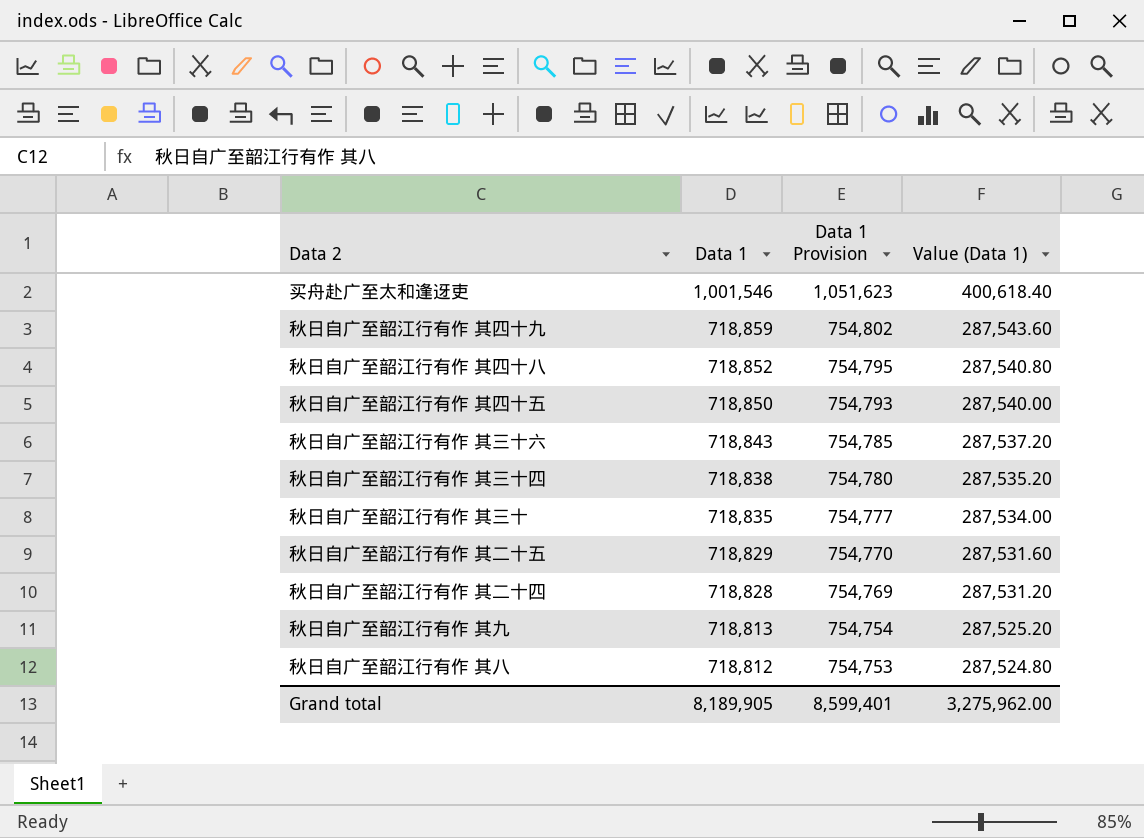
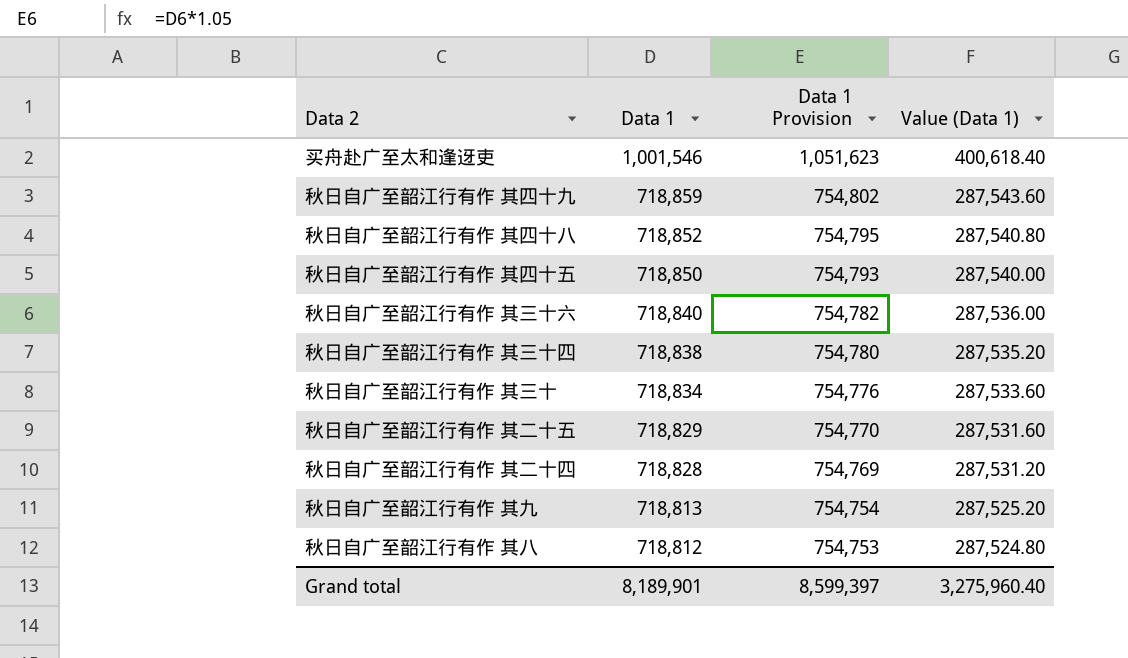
秋日自广至韶江行有作 其三十六 | Data 1: 718,843 -> 718,840
秋日自广至韶江行有作 其三十六 | Data 1 Provision: 754,785 -> 754,782
秋日自广至韶江行有作 其三十六 | Value (Data 1): 287,537.20 -> 287,536.00
秋日自广至韶江行有作 其三十 | Data 1: 718,835 -> 718,834
秋日自广至韶江行有作 其三十 | Data 1 Provision: 754,777 -> 754,776
秋日自广至韶江行有作 其三十 | Value (Data 1): 287,534.00 -> 287,533.60
Grand total | Data 1: 8,189,905 -> 8,189,901
Grand total | Data 1 Provision: 8,599,401 -> 8,599,397
Grand total | Value (Data 1): 3,275,962.00 -> 3,275,960.40

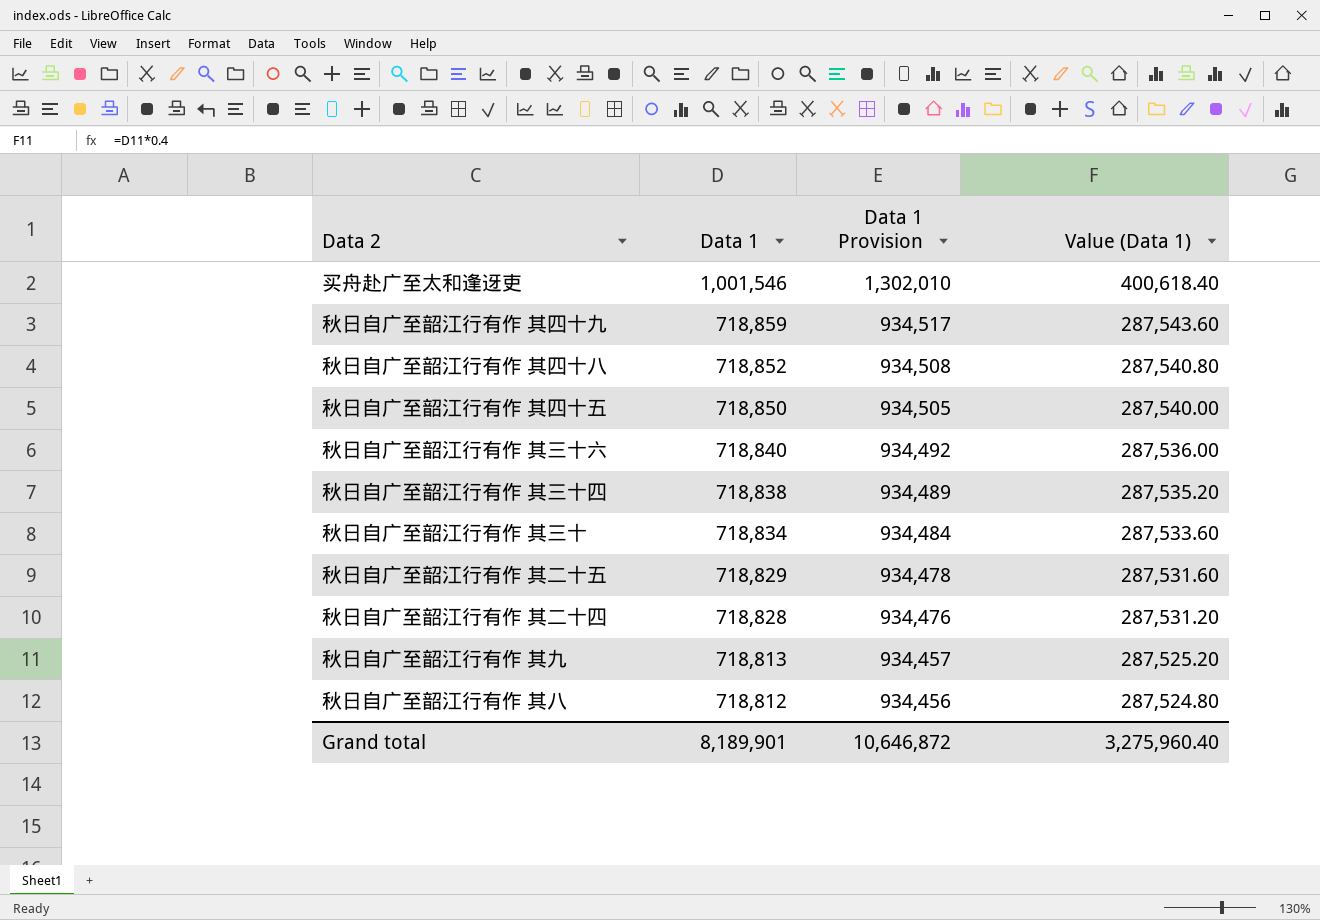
column Data 1 Provision | formula: [Data 1] * 1.05 -> [Data 1] * 1.3
Grand total | Data 1 Provision: 8,599,397 -> 10,646,872

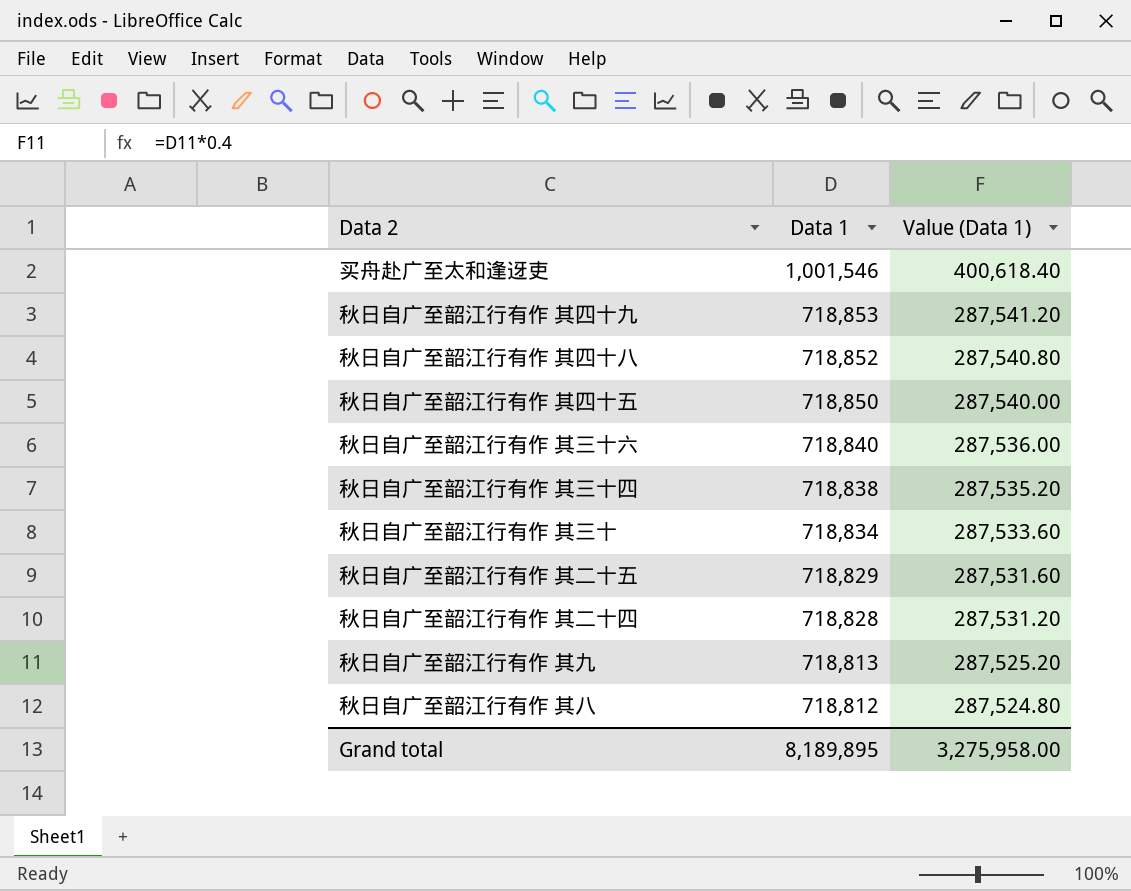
column Data 1 Provision | formula: [Data 1] * 1.3 -> none
秋日自广至韶江行有作 其四十九 | Data 1: 718,859 -> 718,853
秋日自广至韶江行有作 其四十九 | Value (Data 1): 287,543.60 -> 287,541.20
Grand total | Data 1: 8,189,901 -> 8,189,895
Grand total | Value (Data 1): 3,275,960.40 -> 3,275,958.00

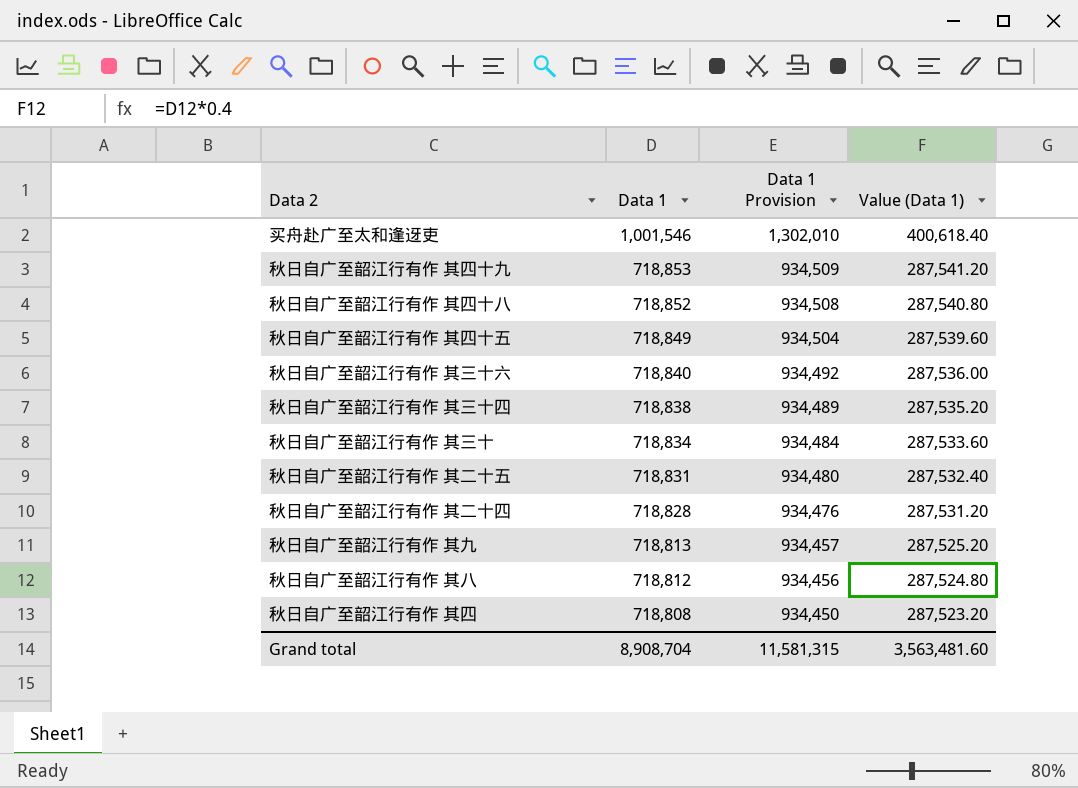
column Data 1 Provision | formula: none -> [Data 1] * 1.3
秋日自广至韶江行有作 其四十五 | Data 1: 718,850 -> 718,849
秋日自广至韶江行有作 其四十五 | Value (Data 1): 287,540.00 -> 287,539.60
秋日自广至韶江行有作 其二十五 | Data 1: 718,829 -> 718,831
秋日自广至韶江行有作 其二十五 | Value (Data 1): 287,531.60 -> 287,532.40
row 秋日自广至韶江行有作 其四: none -> 718,808 | 934,450 | 287,523.20
Grand total | Data 1: 8,189,895 -> 8,908,704
Grand total | Value (Data 1): 3,275,958.00 -> 3,563,481.60

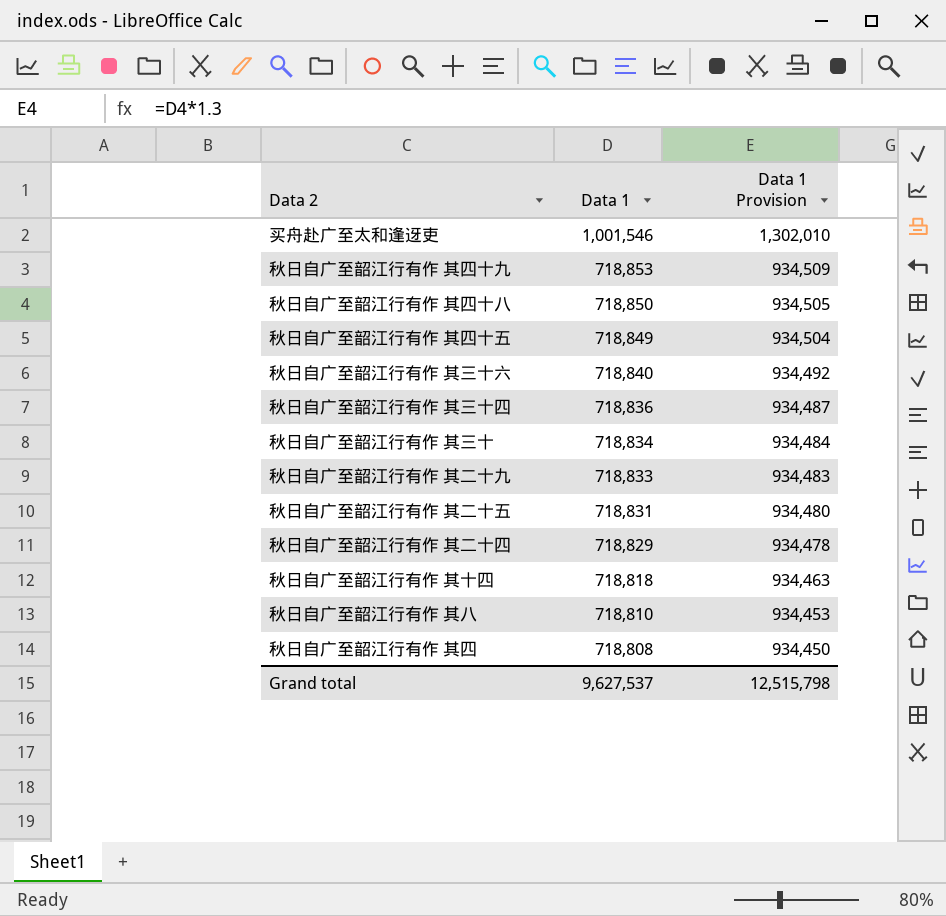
column Value (Data 1) | formula: [Data 1] * 0.4 -> none
row 秋日自广至韶江行有作 其九: 718,813 | 934,457 | 287,525.20 -> none
秋日自广至韶江行有作 其四十八 | Data 1: 718,852 -> 718,850
秋日自广至韶江行有作 其四十八 | Data 1 Provision: 934,508 -> 934,505
秋日自广至韶江行有作 其三十四 | Data 1: 718,838 -> 718,836
秋日自广至韶江行有作 其三十四 | Data 1 Provision: 934,489 -> 934,487
row 秋日自广至韶江行有作 其二十九: none -> 718,833 | 934,483
秋日自广至韶江行有作 其二十四 | Data 1: 718,828 -> 718,829
秋日自广至韶江行有作 其二十四 | Data 1 Provision: 934,476 -> 934,478
row 秋日自广至韶江行有作 其十四: none -> 718,818 | 934,463
秋日自广至韶江行有作 其八 | Data 1: 718,812 -> 718,810
秋日自广至韶江行有作 其八 | Data 1 Provision: 934,456 -> 934,453
Grand total | Data 1: 8,908,704 -> 9,627,537
Grand total | Data 1 Provision: 11,581,315 -> 12,515,798

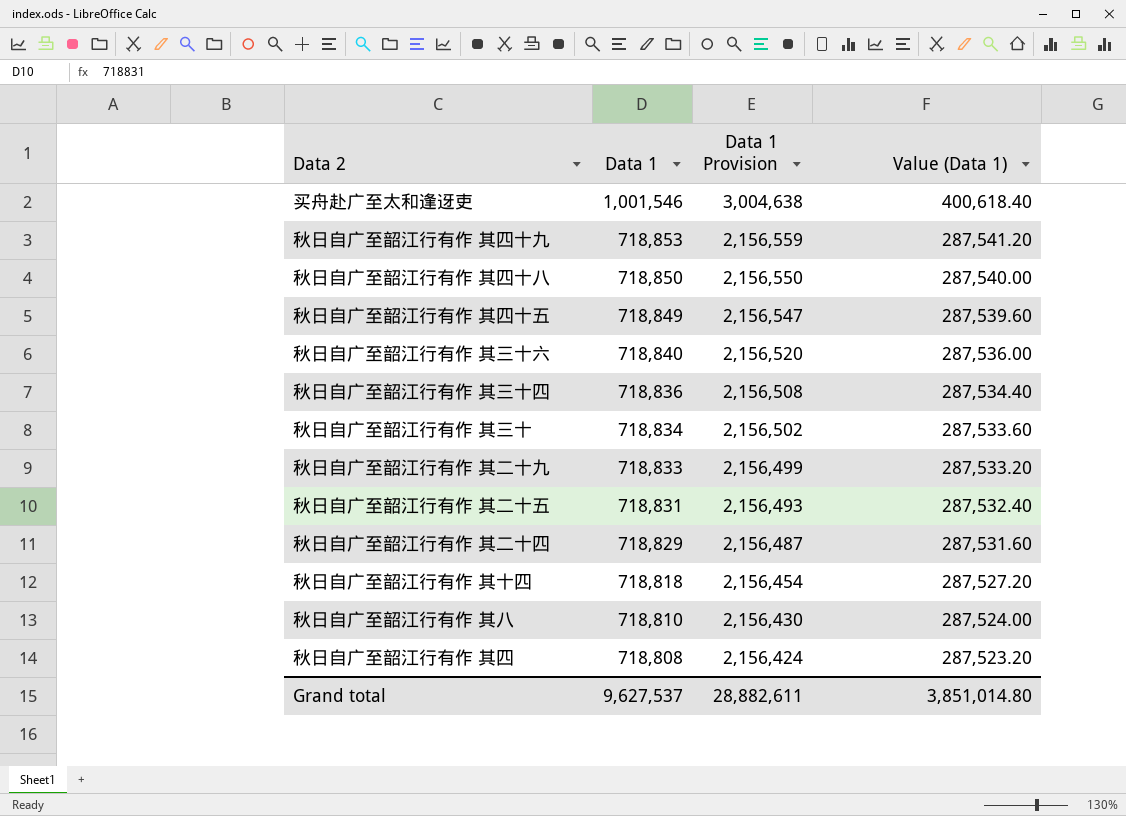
column Data 1 Provision | formula: [Data 1] * 1.3 -> [Data 1] * 3
column Value (Data 1) | formula: none -> [Data 1] * 0.4
Grand total | Data 1 Provision: 12,515,798 -> 28,882,611

